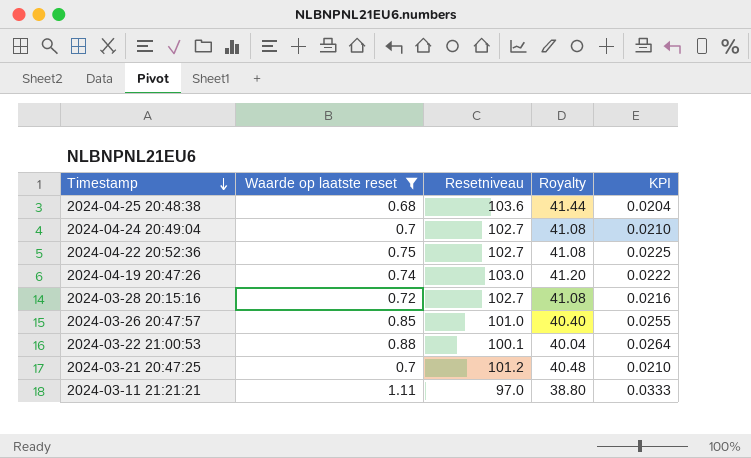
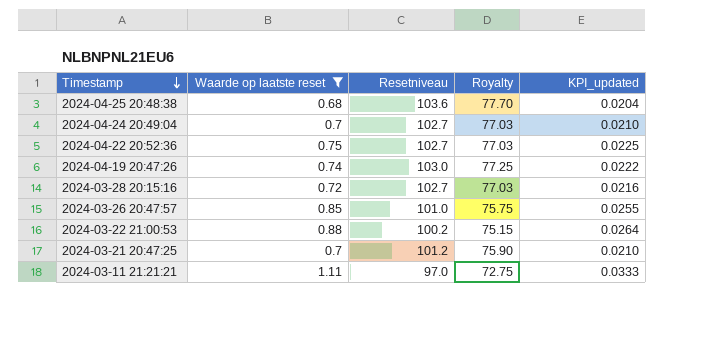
column Royalty | formula: [Resetniveau] * 0.4 -> [Resetniveau] * 0.75
column name: KPI -> KPI_updated
2024-03-22 21:00:53 | Resetniveau: 100.1 -> 100.2

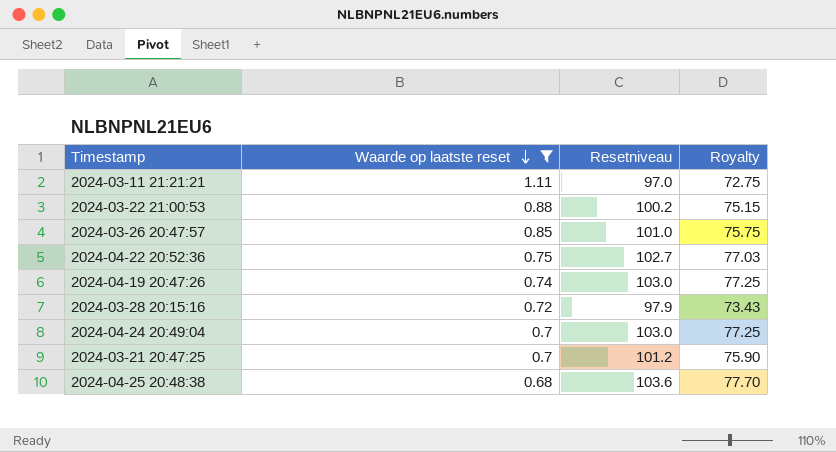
row order: Timestamp descending -> Waarde op laatste reset descending
column KPI_updated | formula: [Waarde op laatste reset] * 0.03 -> none
2024-03-28 20:15:16 | Resetniveau: 102.7 -> 97.9
2024-03-28 20:15:16 | Royalty: 77.03 -> 73.43
2024-04-24 20:49:04 | Resetniveau: 102.7 -> 103.0
2024-04-24 20:49:04 | Royalty: 77.03 -> 77.25

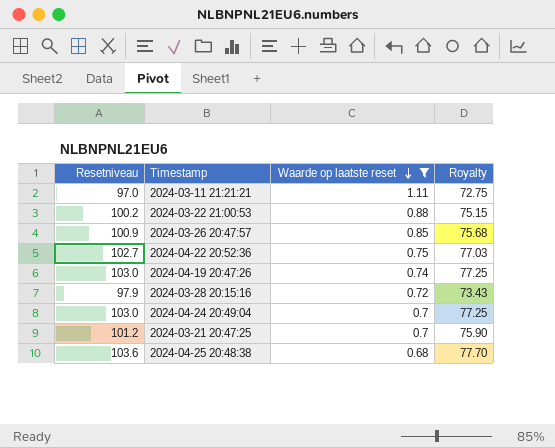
column Resetniveau | position: 3 -> 1
2024-03-26 20:47:57 | Resetniveau: 101.0 -> 100.9
2024-03-26 20:47:57 | Royalty: 75.75 -> 75.68

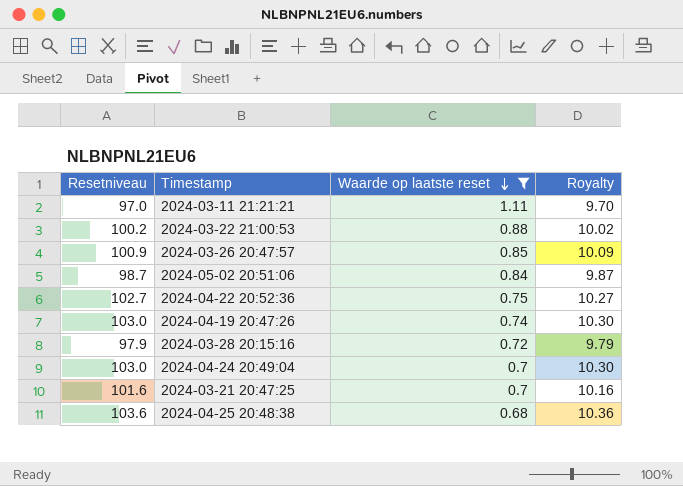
column Royalty | formula: [Resetniveau] * 0.75 -> [Resetniveau] * 0.1
row 2024-05-02 20:51:06: none -> 98.7 | 0.84 | 9.87
2024-03-21 20:47:25 | Resetniveau: 101.2 -> 101.6

